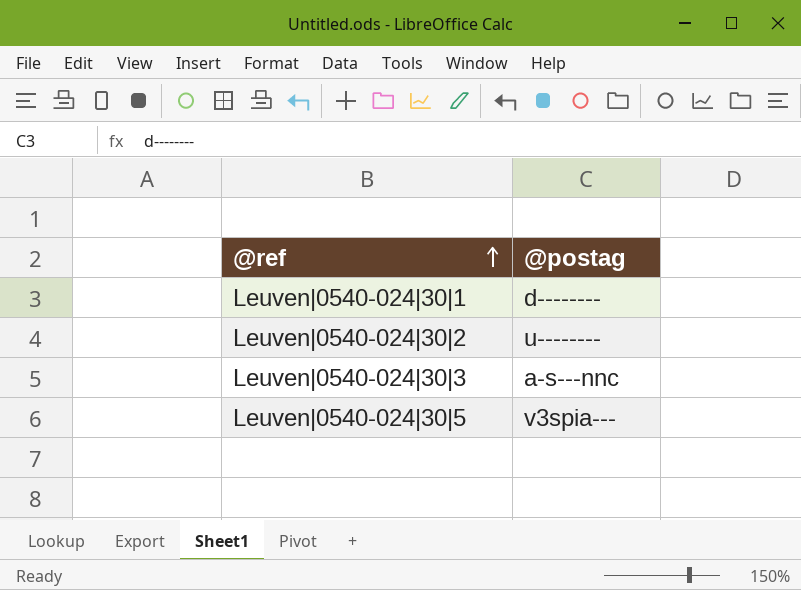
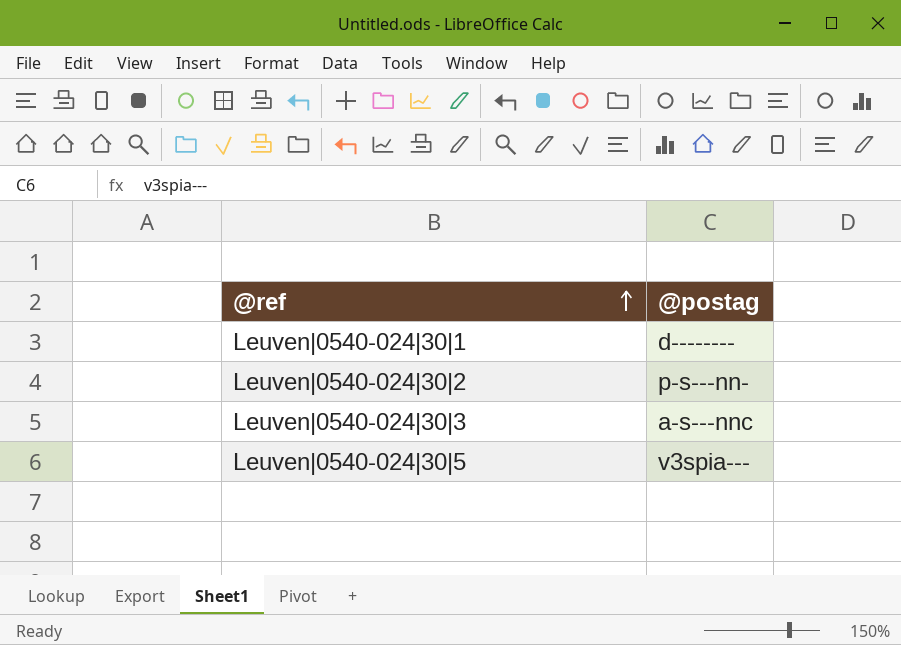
Leuven|0540-024|30|2 | @postag: u-------- -> p-s---nn-

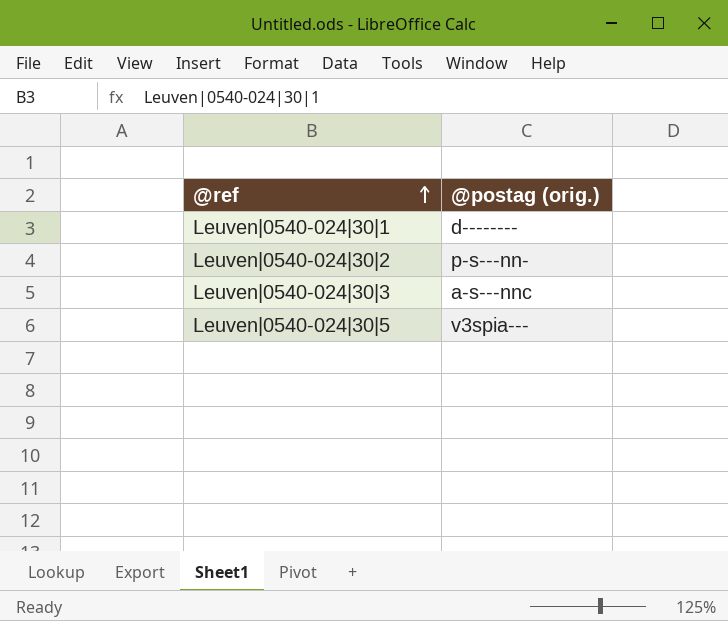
column name: @postag -> @postag (orig.)

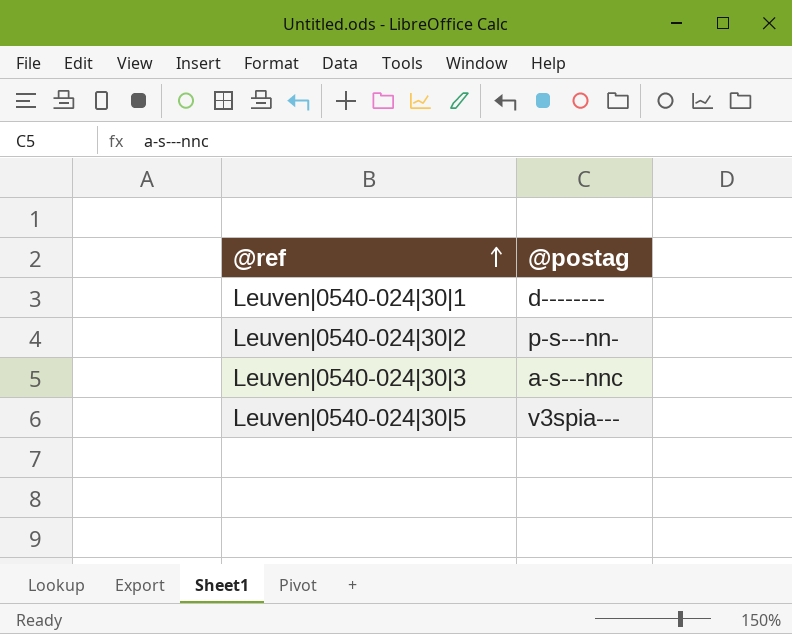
column name: @postag (orig.) -> @postag

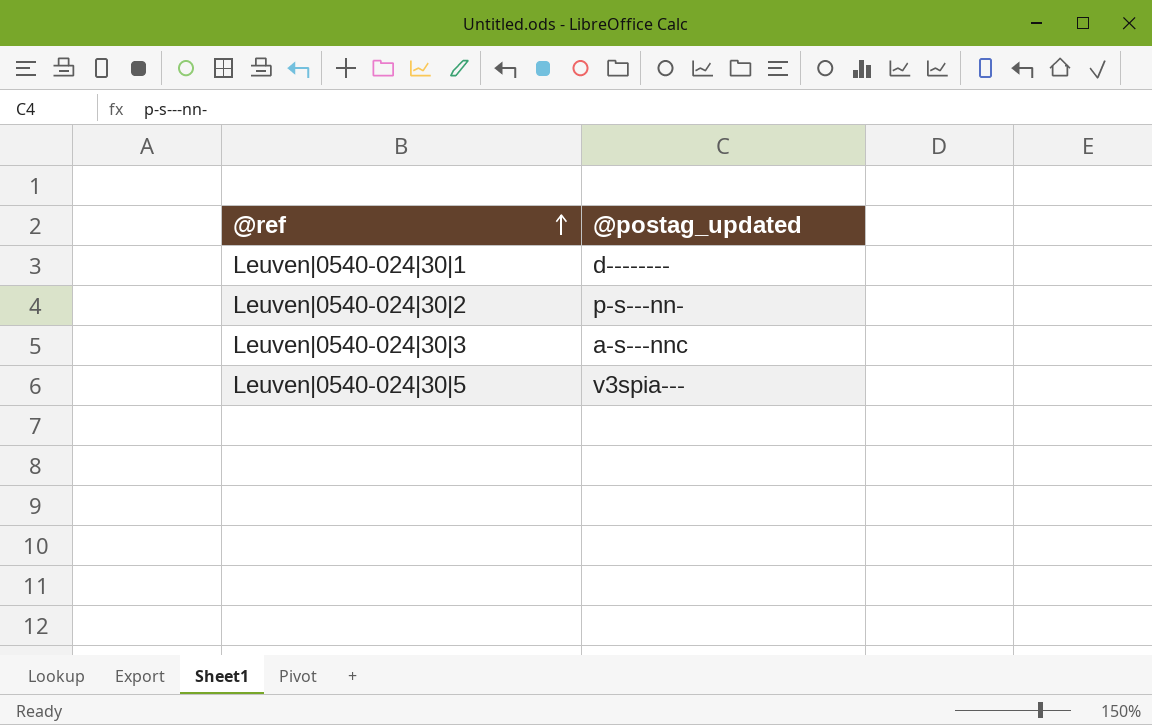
column name: @postag -> @postag_updated

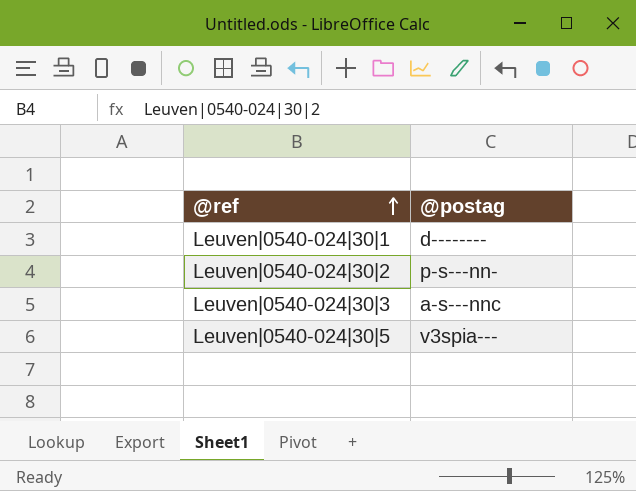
column name: @postag_updated -> @postag

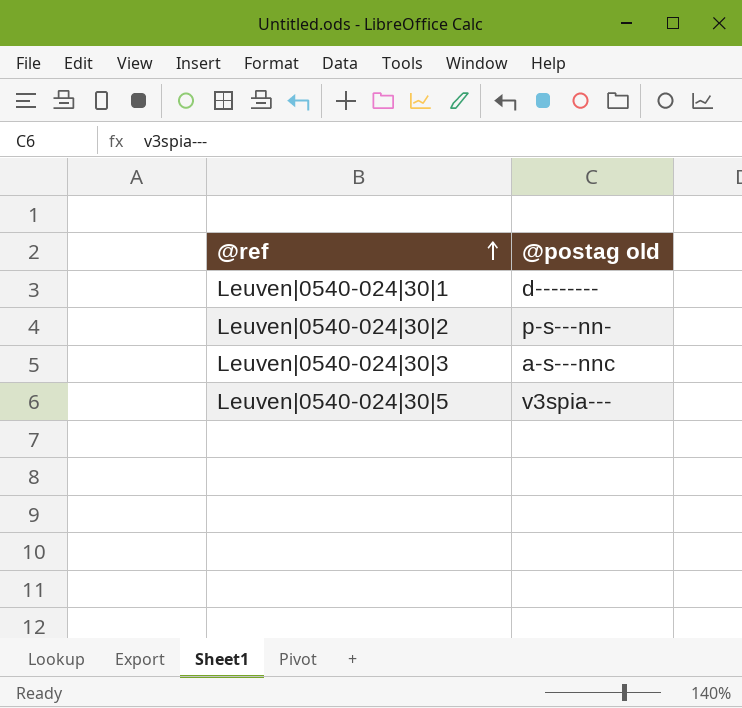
column name: @postag -> @postag old

